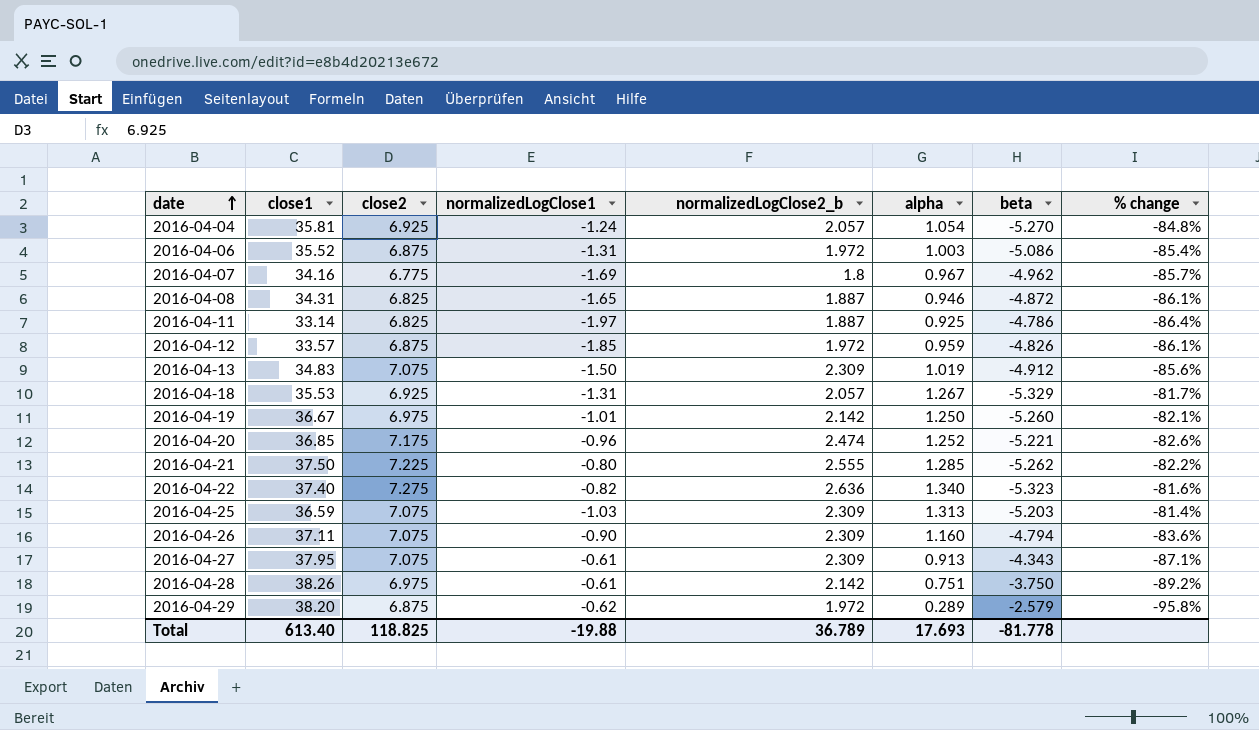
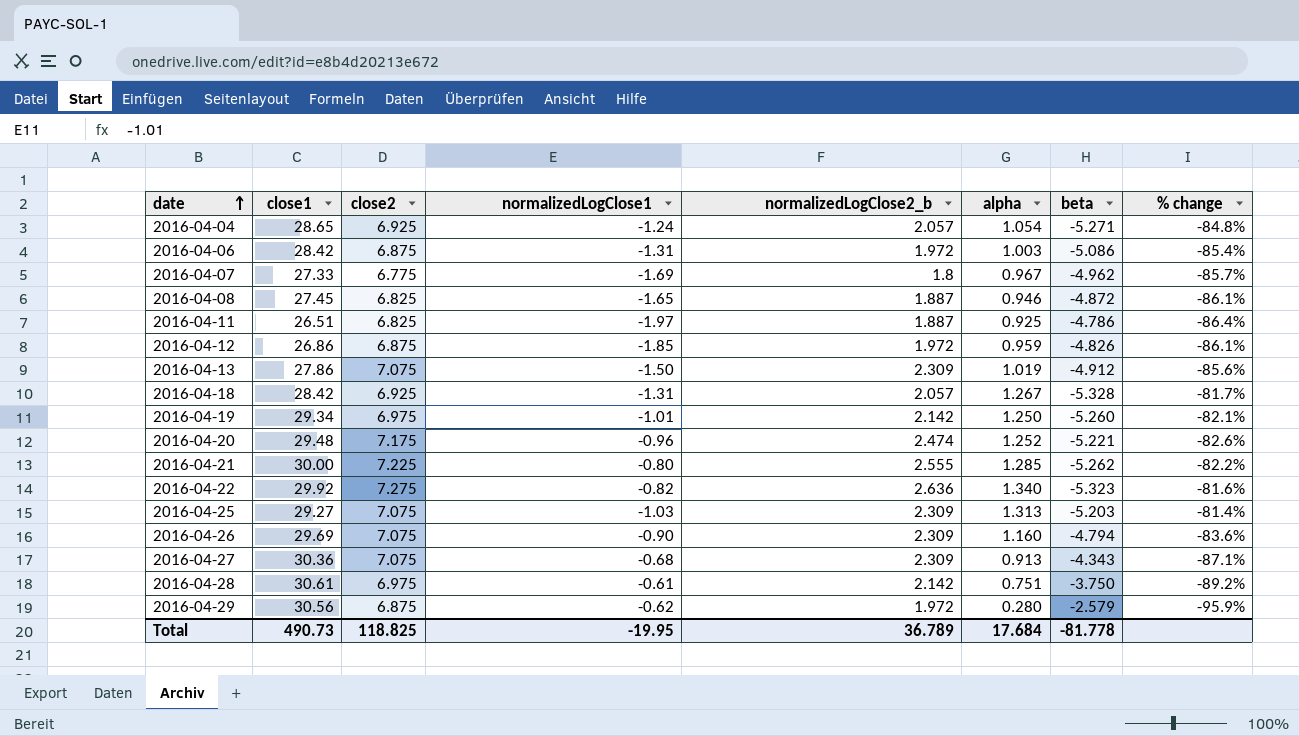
2016-04-04 | close1: 35.81 -> 28.65
2016-04-04 | beta: -5.270 -> -5.271
2016-04-06 | close1: 35.52 -> 28.42
2016-04-07 | close1: 34.16 -> 27.33
2016-04-08 | close1: 34.31 -> 27.45
2016-04-11 | close1: 33.14 -> 26.51
2016-04-12 | close1: 33.57 -> 26.86
2016-04-13 | close1: 34.83 -> 27.86
2016-04-18 | close1: 35.53 -> 28.42
2016-04-18 | beta: -5.329 -> -5.328
2016-04-19 | close1: 36.67 -> 29.34
2016-04-20 | close1: 36.85 -> 29.48
2016-04-21 | close1: 37.50 -> 30.00
2016-04-22 | close1: 37.40 -> 29.92
2016-04-25 | close1: 36.59 -> 29.27
2016-04-26 | close1: 37.11 -> 29.69
2016-04-27 | close1: 37.95 -> 30.36
2016-04-27 | normalizedLogClose1: -0.61 -> -0.68
2016-04-28 | close1: 38.26 -> 30.61
2016-04-29 | close1: 38.20 -> 30.56
2016-04-29 | alpha: 0.289 -> 0.280
2016-04-29 | % change: -95.8% -> -95.9%
Total | close1: 613.40 -> 490.73
Total | normalizedLogClose1: -19.88 -> -19.95
Total | alpha: 17.693 -> 17.684

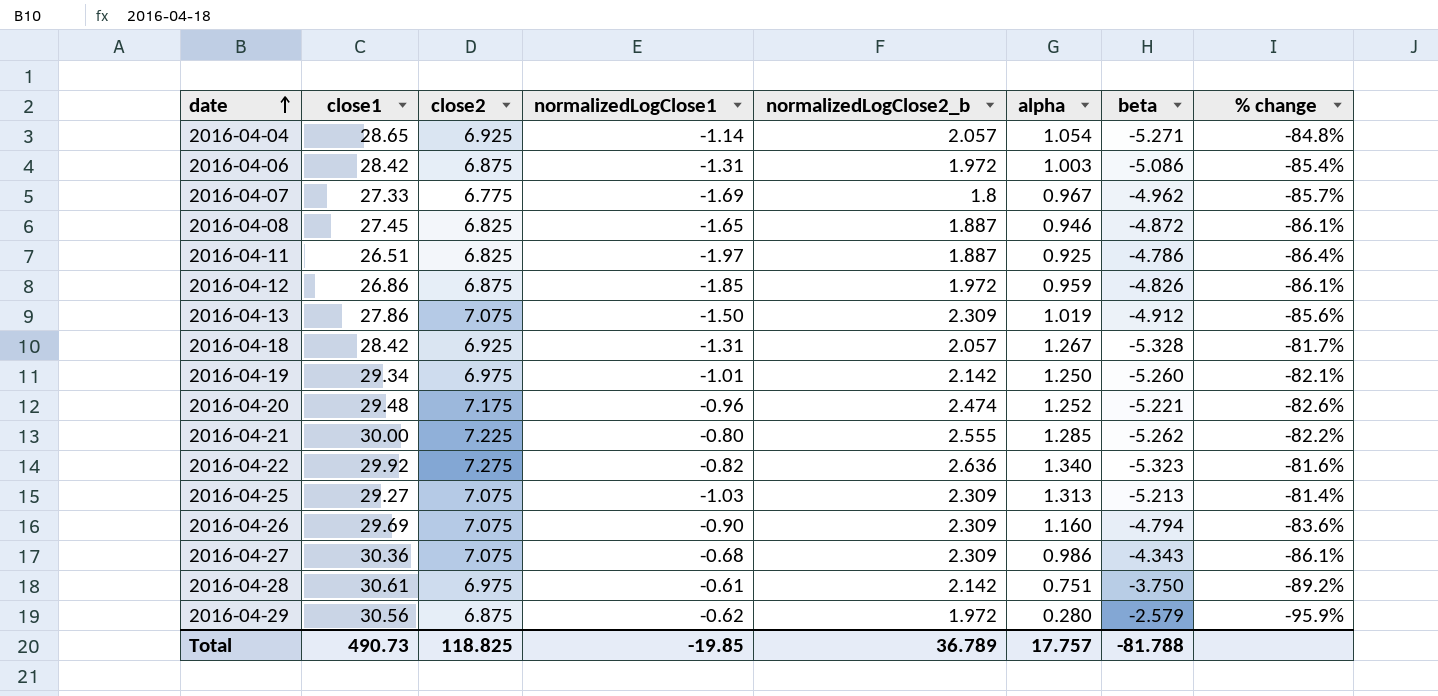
2016-04-04 | normalizedLogClose1: -1.24 -> -1.14
2016-04-25 | beta: -5.203 -> -5.213
2016-04-27 | alpha: 0.913 -> 0.986
2016-04-27 | % change: -87.1% -> -86.1%
Total | normalizedLogClose1: -19.95 -> -19.85
Total | alpha: 17.684 -> 17.757
Total | beta: -81.778 -> -81.788

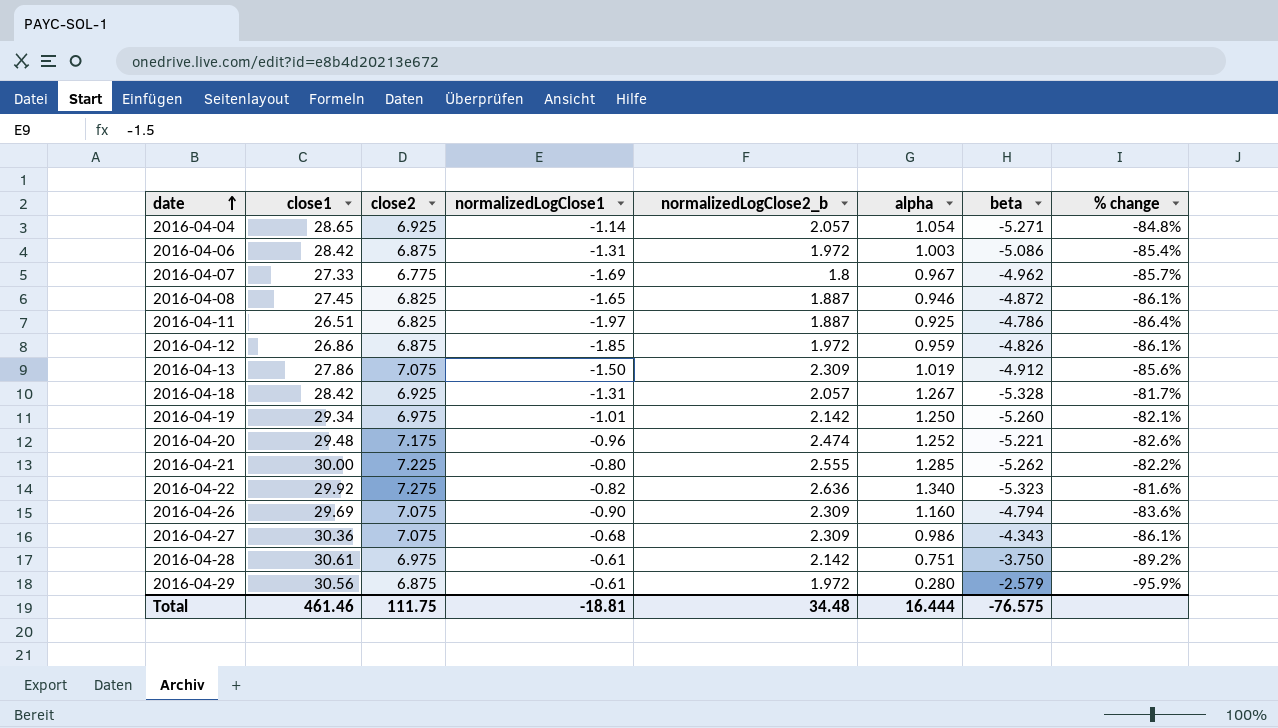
row 2016-04-25: 29.27 | 7.075 | -1.03 | 2.309 | 1.313 | -5.213 | -81.4% -> none
2016-04-29 | normalizedLogClose1: -0.62 -> -0.61
Total | close1: 490.73 -> 461.46
Total | close2: 118.825 -> 111.75
Total | normalizedLogClose1: -19.85 -> -18.81
Total | normalizedLogClose2_b: 36.789 -> 34.48
Total | alpha: 17.757 -> 16.444
Total | beta: -81.788 -> -76.575

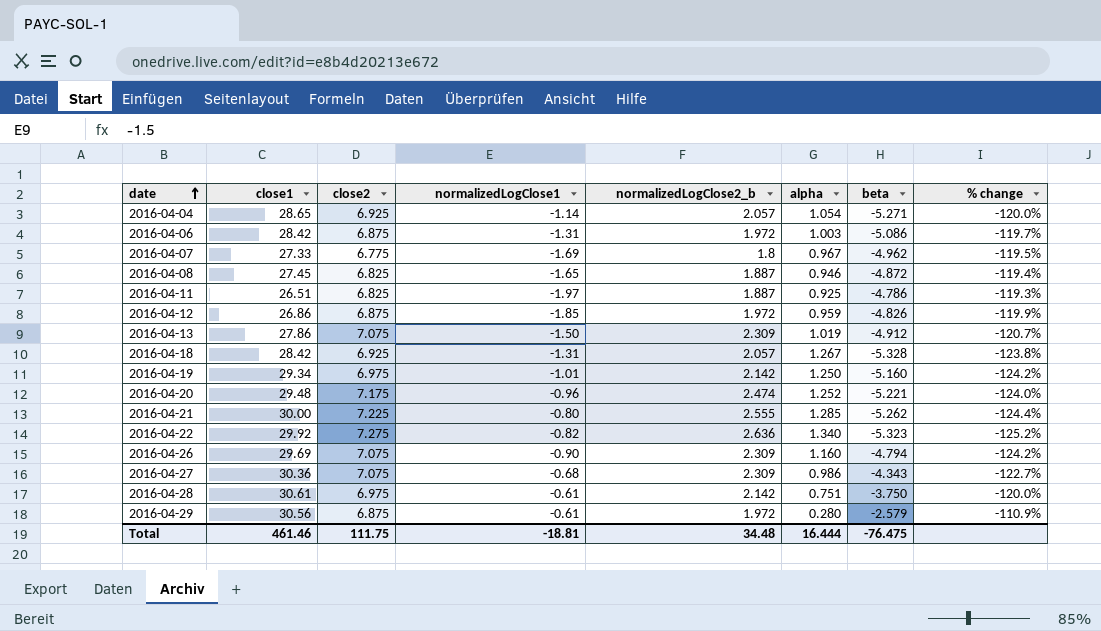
column % change | formula: ([alpha] - [close2]) / [close2] -> ([alpha] - [beta]) / [beta]
2016-04-19 | beta: -5.260 -> -5.160
Total | beta: -76.575 -> -76.475

